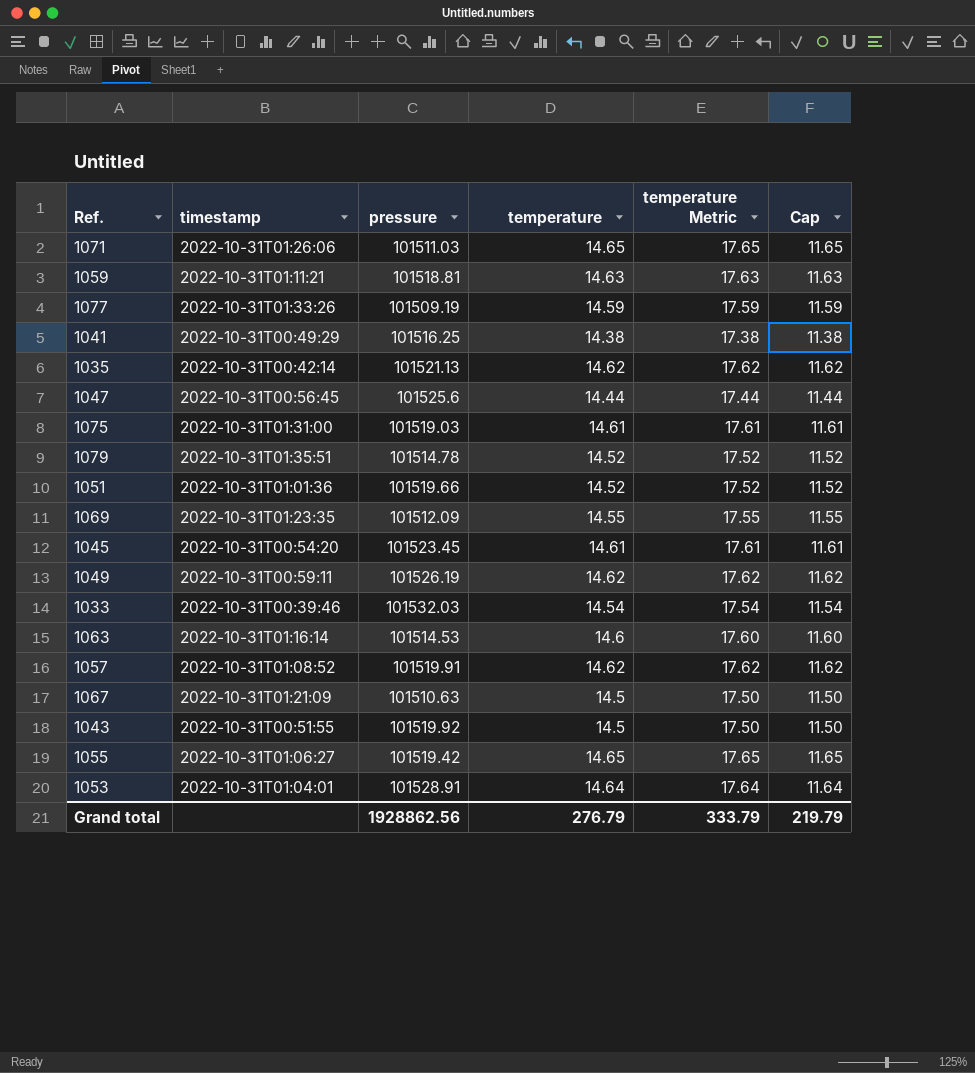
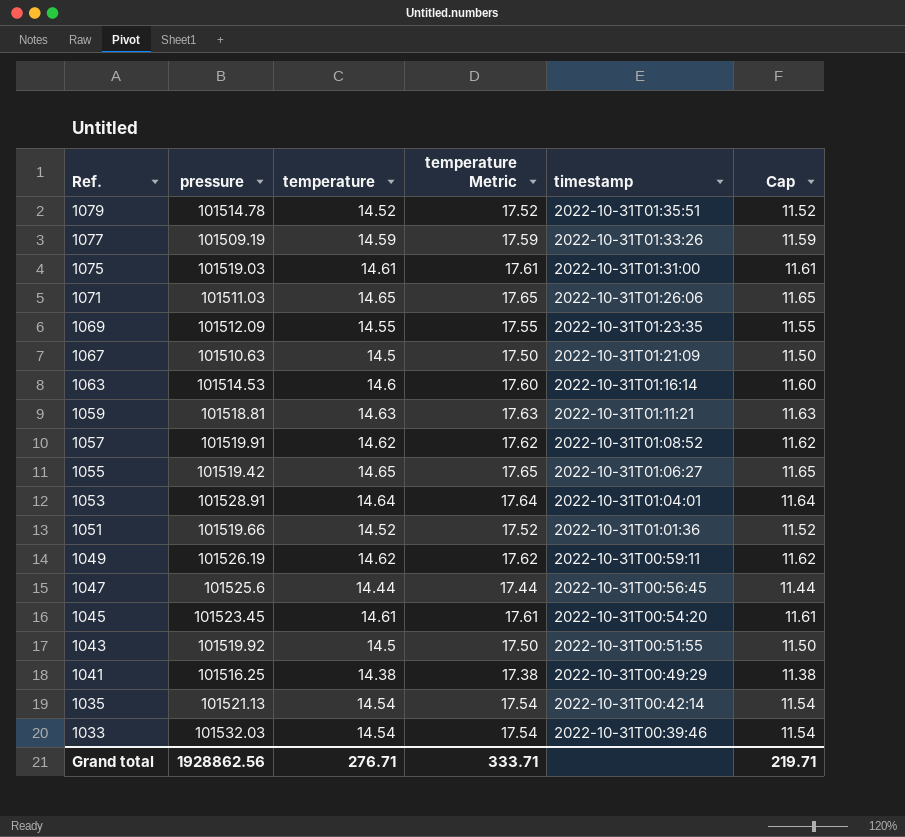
row order: none -> Ref. descending
column timestamp | position: 2 -> 5
1035 | temperature: 14.62 -> 14.54
1035 | temperature Metric: 17.62 -> 17.54
1035 | Cap: 11.62 -> 11.54
Grand total | temperature: 276.79 -> 276.71
Grand total | temperature Metric: 333.79 -> 333.71
Grand total | Cap: 219.79 -> 219.71

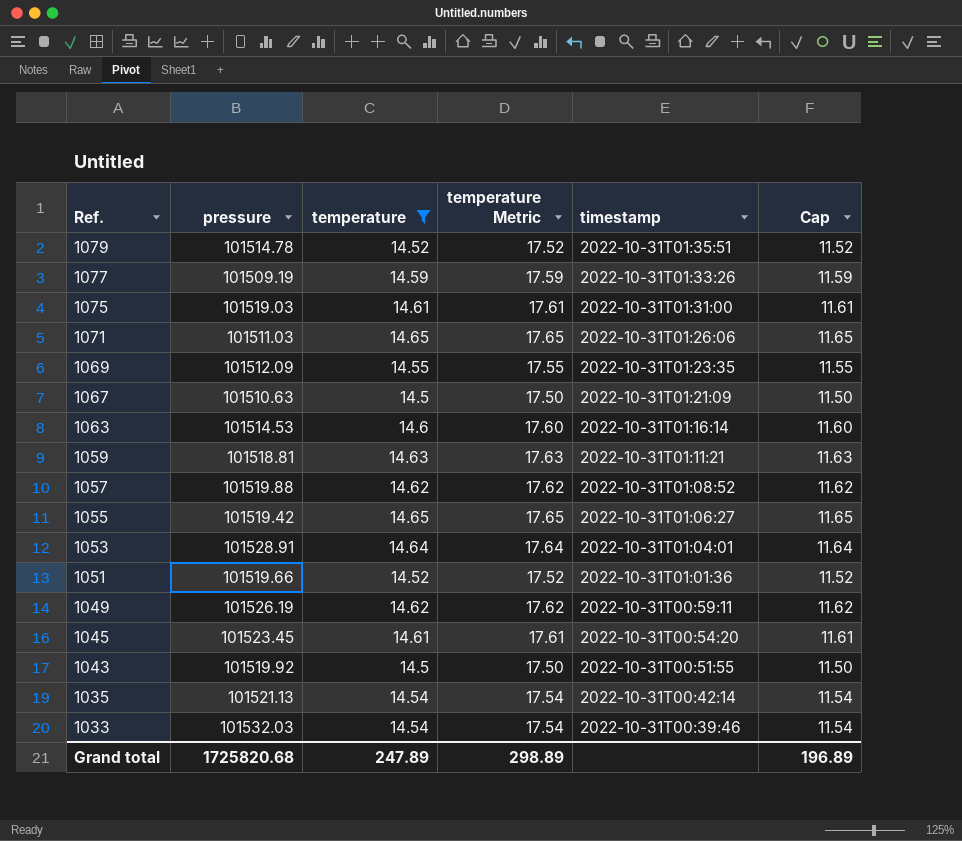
filter: none -> temperature >= 14.5
1057 | pressure: 101519.91 -> 101519.88
Grand total | pressure: 1928862.56 -> 1725820.68
Grand total | temperature: 276.71 -> 247.89
Grand total | temperature Metric: 333.71 -> 298.89
Grand total | Cap: 219.71 -> 196.89

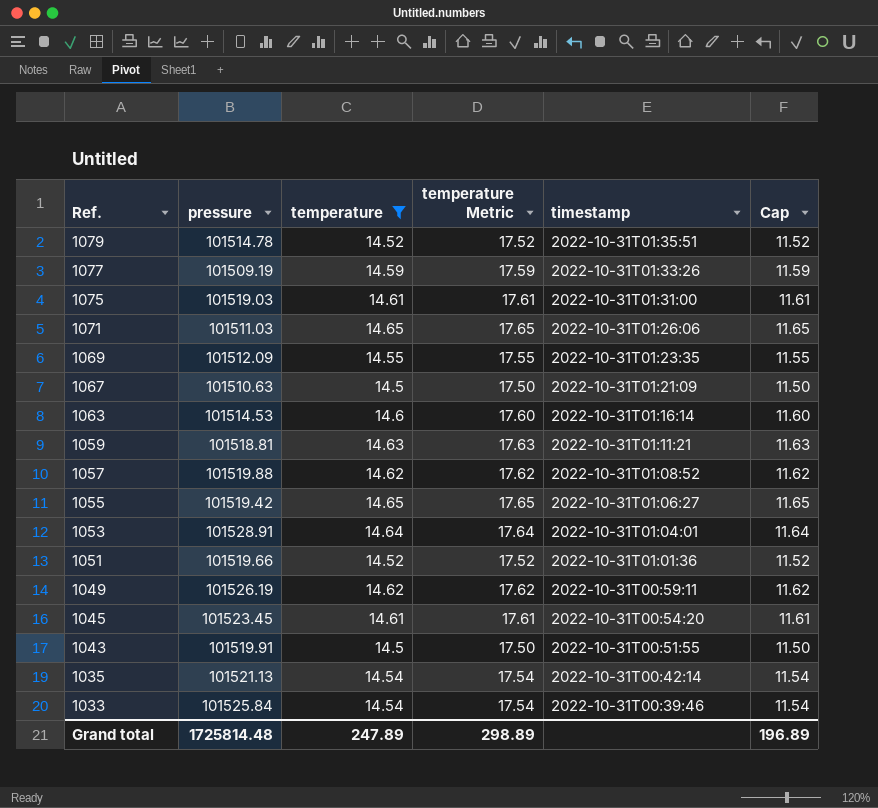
1043 | pressure: 101519.92 -> 101519.91
1033 | pressure: 101532.03 -> 101525.84
Grand total | pressure: 1725820.68 -> 1725814.48

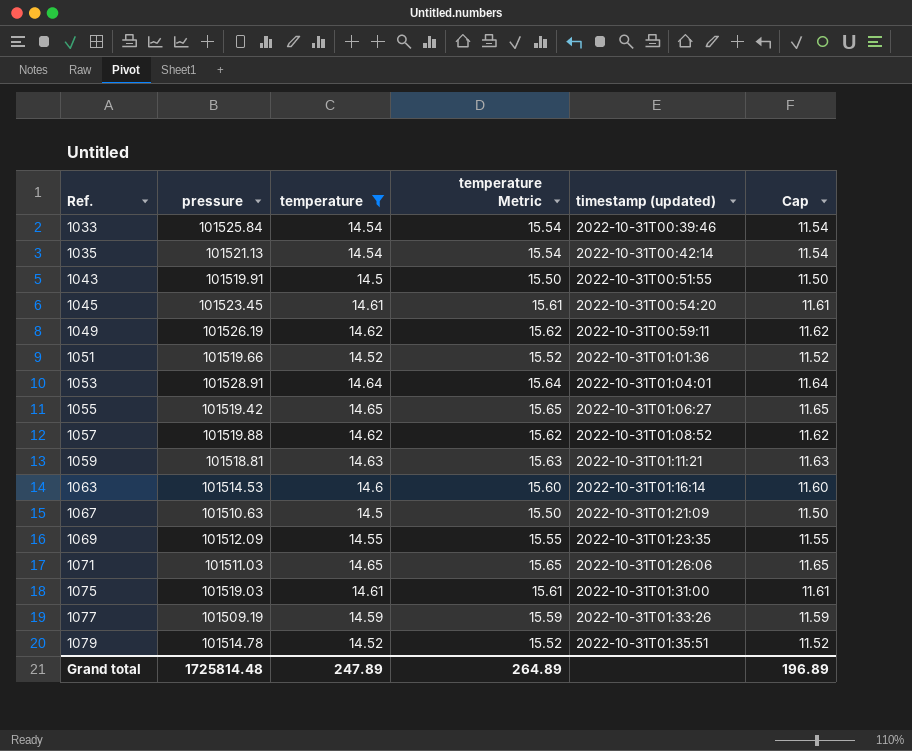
row order: Ref. descending -> Ref. ascending
column temperature Metric | formula: [temperature] + 3 -> [temperature] + 1
column name: timestamp -> timestamp (updated)
Grand total | temperature Metric: 298.89 -> 264.89

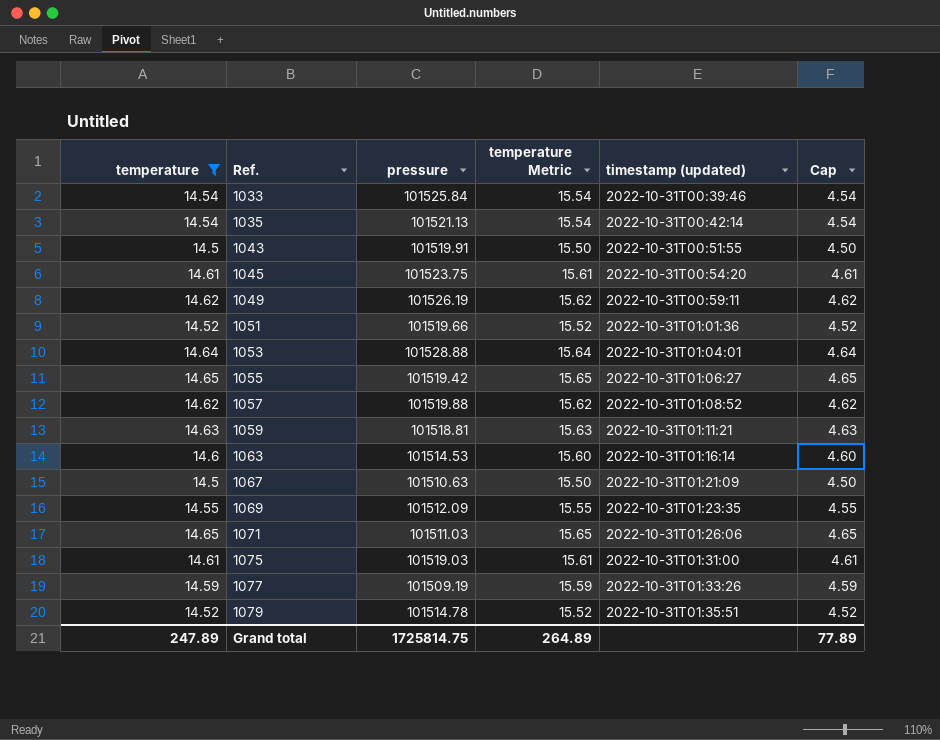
column temperature | position: 3 -> 1
column Cap | formula: [temperature] - 3 -> [temperature] - 10
1045 | pressure: 101523.45 -> 101523.75
1053 | pressure: 101528.91 -> 101528.88
Grand total | pressure: 1725814.48 -> 1725814.75
Grand total | Cap: 196.89 -> 77.89

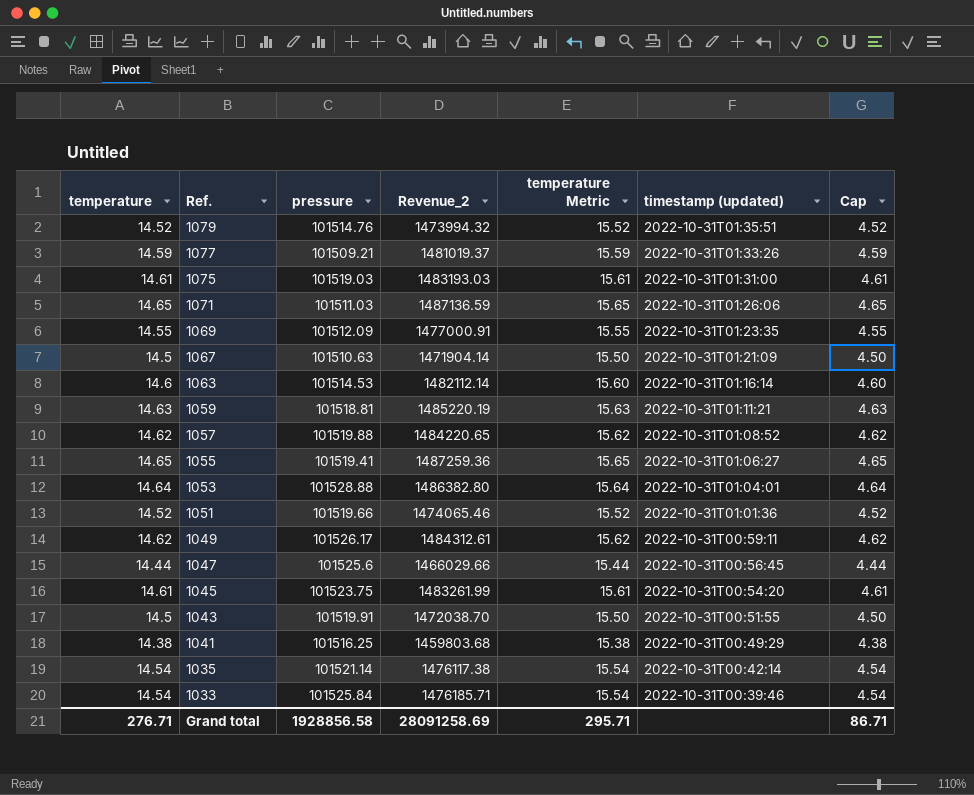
filter: temperature >= 14.5 -> none
row order: Ref. ascending -> Ref. descending
column Revenue_2 | formula: none -> [temperature] * [pressure]
1079 | pressure: 101514.78 -> 101514.76
1077 | pressure: 101509.19 -> 101509.21
1055 | pressure: 101519.42 -> 101519.41
1049 | pressure: 101526.19 -> 101526.17
1035 | pressure: 101521.13 -> 101521.14
Grand total | temperature: 247.89 -> 276.71
Grand total | pressure: 1725814.75 -> 1928856.58
Grand total | temperature Metric: 264.89 -> 295.71
Grand total | Cap: 77.89 -> 86.71

